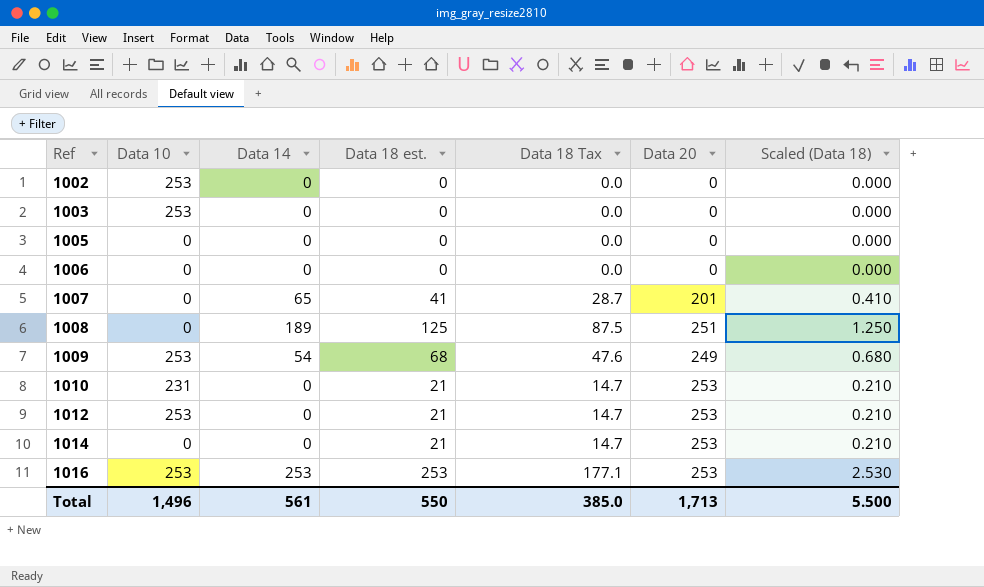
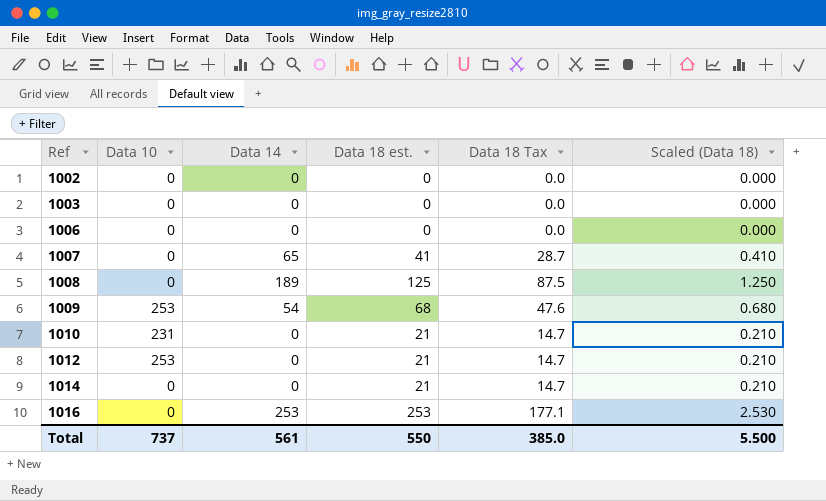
column Data 20 | position: 6 -> none
row 1005: 0 | 0 | 0 | 0.0 | 0 | 0.000 -> none
1002 | Data 10: 253 -> 0
1003 | Data 10: 253 -> 0
1016 | Data 10: 253 -> 0
Total | Data 10: 1,496 -> 737

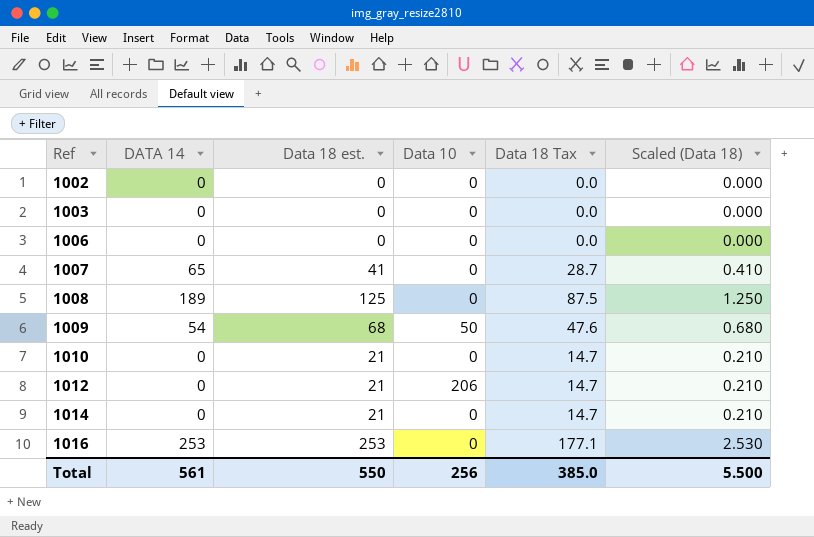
column name: Data 14 -> DATA 14
column Data 10 | position: 2 -> 4
1009 | Data 10: 253 -> 50
1010 | Data 10: 231 -> 0
1012 | Data 10: 253 -> 206
Total | Data 10: 737 -> 256

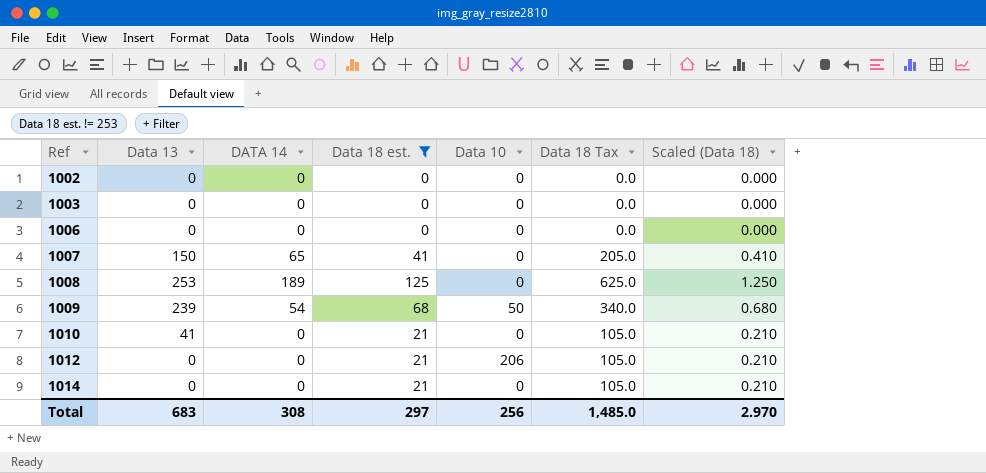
filter: none -> Data 18 est. != 253
column Data 13 | position: none -> 2
column Data 18 Tax | formula: [Data 18 est.] * 0.7 -> [Data 18 est.] * 5
Total | DATA 14: 561 -> 308
Total | Data 18 est.: 550 -> 297
Total | Data 18 Tax: 385.0 -> 1,485.0
Total | Scaled (Data 18): 5.500 -> 2.970

